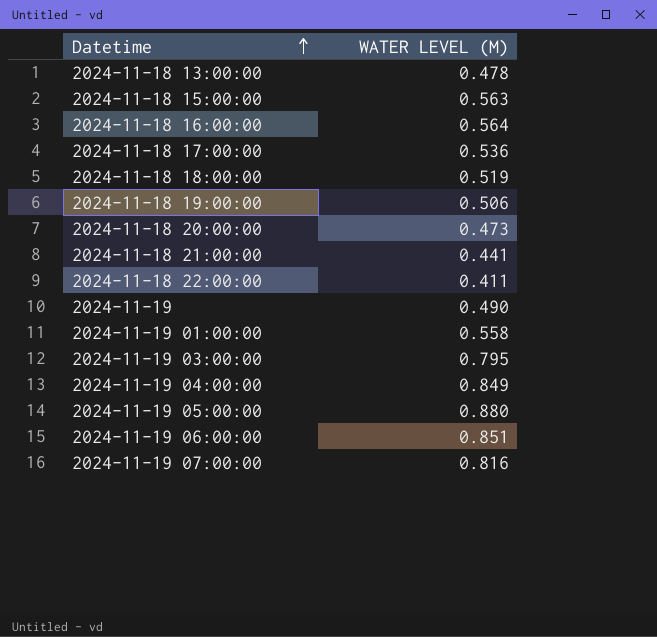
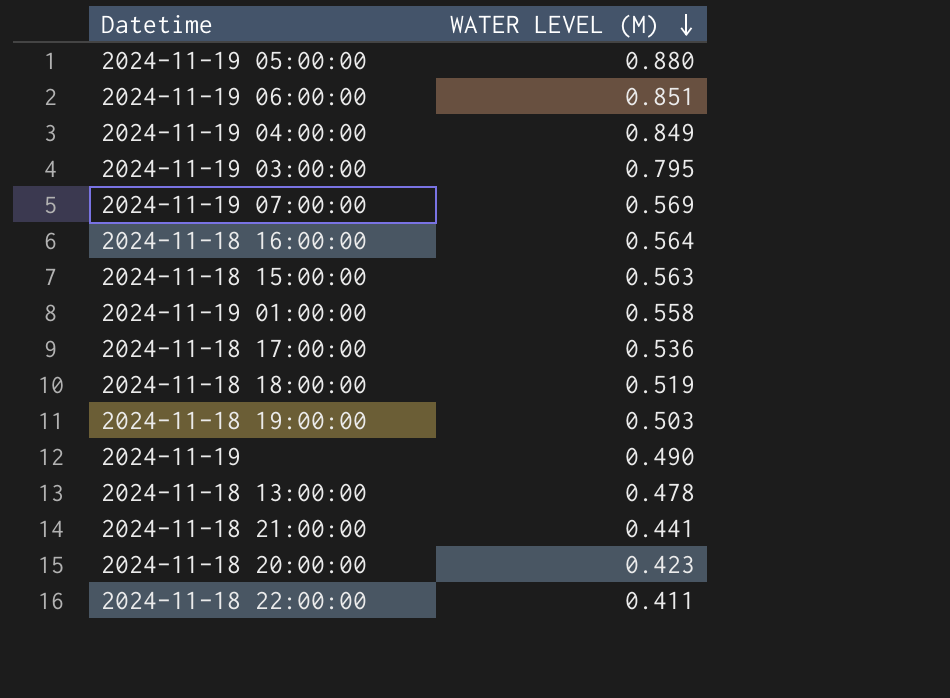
row order: Datetime ascending -> WATER LEVEL (M) descending
2024-11-19 07:00:00 | WATER LEVEL (M): 0.816 -> 0.569
2024-11-18 19:00:00 | WATER LEVEL (M): 0.506 -> 0.503
2024-11-18 20:00:00 | WATER LEVEL (M): 0.473 -> 0.423

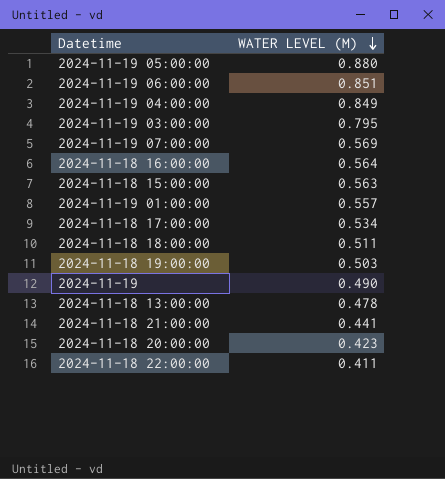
2024-11-19 01:00:00 | WATER LEVEL (M): 0.558 -> 0.557
2024-11-18 17:00:00 | WATER LEVEL (M): 0.536 -> 0.534
2024-11-18 18:00:00 | WATER LEVEL (M): 0.519 -> 0.511

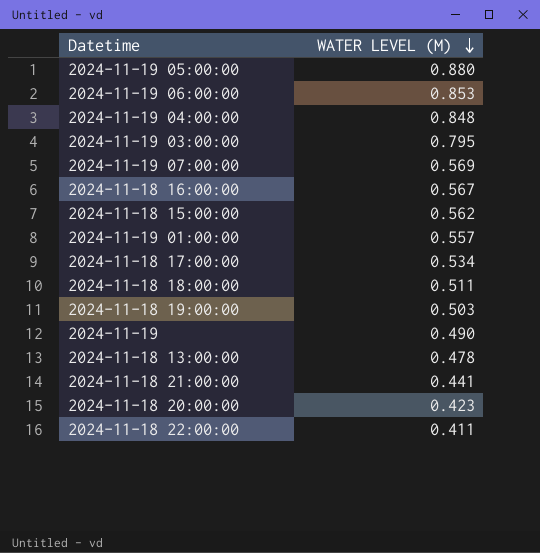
2024-11-19 06:00:00 | WATER LEVEL (M): 0.851 -> 0.853
2024-11-19 04:00:00 | WATER LEVEL (M): 0.849 -> 0.848
2024-11-18 16:00:00 | WATER LEVEL (M): 0.564 -> 0.567
2024-11-18 15:00:00 | WATER LEVEL (M): 0.563 -> 0.562

